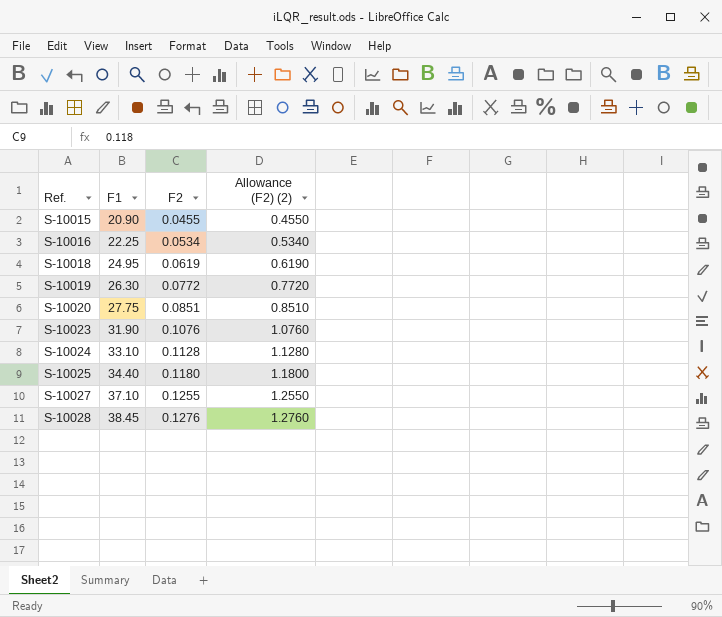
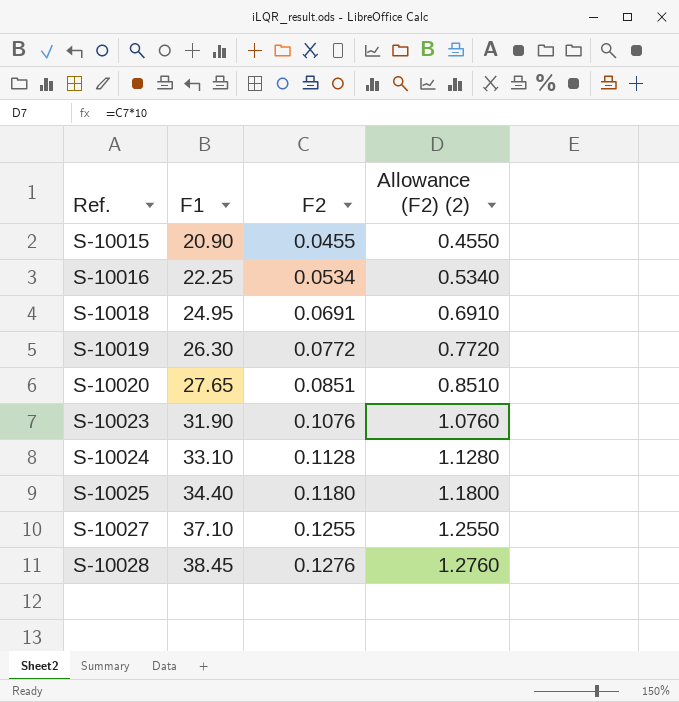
S-10018 | F2: 0.0619 -> 0.0691
S-10018 | Allowance (F2) (2): 0.6190 -> 0.6910
S-10020 | F1: 27.75 -> 27.65

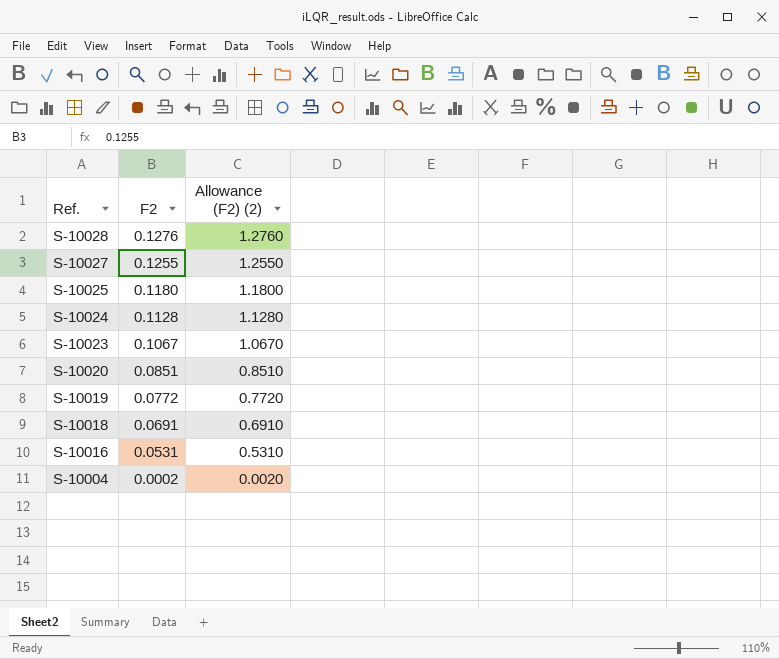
row order: Ref. ascending -> Ref. descending
column F1 | position: 2 -> none
row S-10015: 20.90 | 0.0455 | 0.4550 -> none
S-10023 | F2: 0.1076 -> 0.1067
S-10023 | Allowance (F2) (2): 1.0760 -> 1.0670
S-10016 | F2: 0.0534 -> 0.0531
S-10016 | Allowance (F2) (2): 0.5340 -> 0.5310
row S-10004: none -> 0.0002 | 0.0020

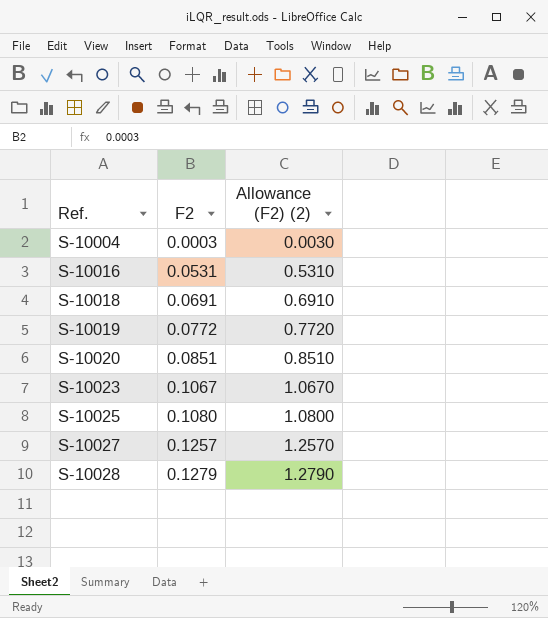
row order: Ref. descending -> Ref. ascending
row S-10024: 0.1128 | 1.1280 -> none
S-10004 | F2: 0.0002 -> 0.0003
S-10004 | Allowance (F2) (2): 0.0020 -> 0.0030
S-10025 | F2: 0.1180 -> 0.1080
S-10025 | Allowance (F2) (2): 1.1800 -> 1.0800
S-10027 | F2: 0.1255 -> 0.1257
S-10027 | Allowance (F2) (2): 1.2550 -> 1.2570
S-10028 | F2: 0.1276 -> 0.1279
S-10028 | Allowance (F2) (2): 1.2760 -> 1.2790

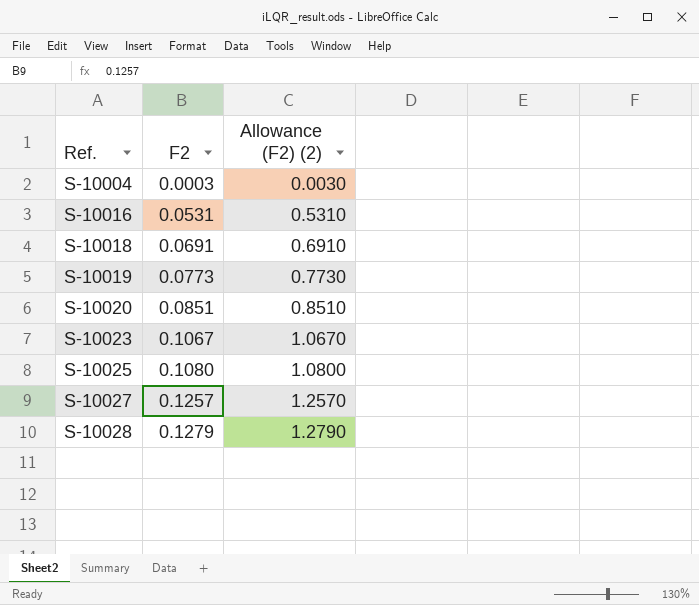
S-10019 | F2: 0.0772 -> 0.0773
S-10019 | Allowance (F2) (2): 0.7720 -> 0.7730

